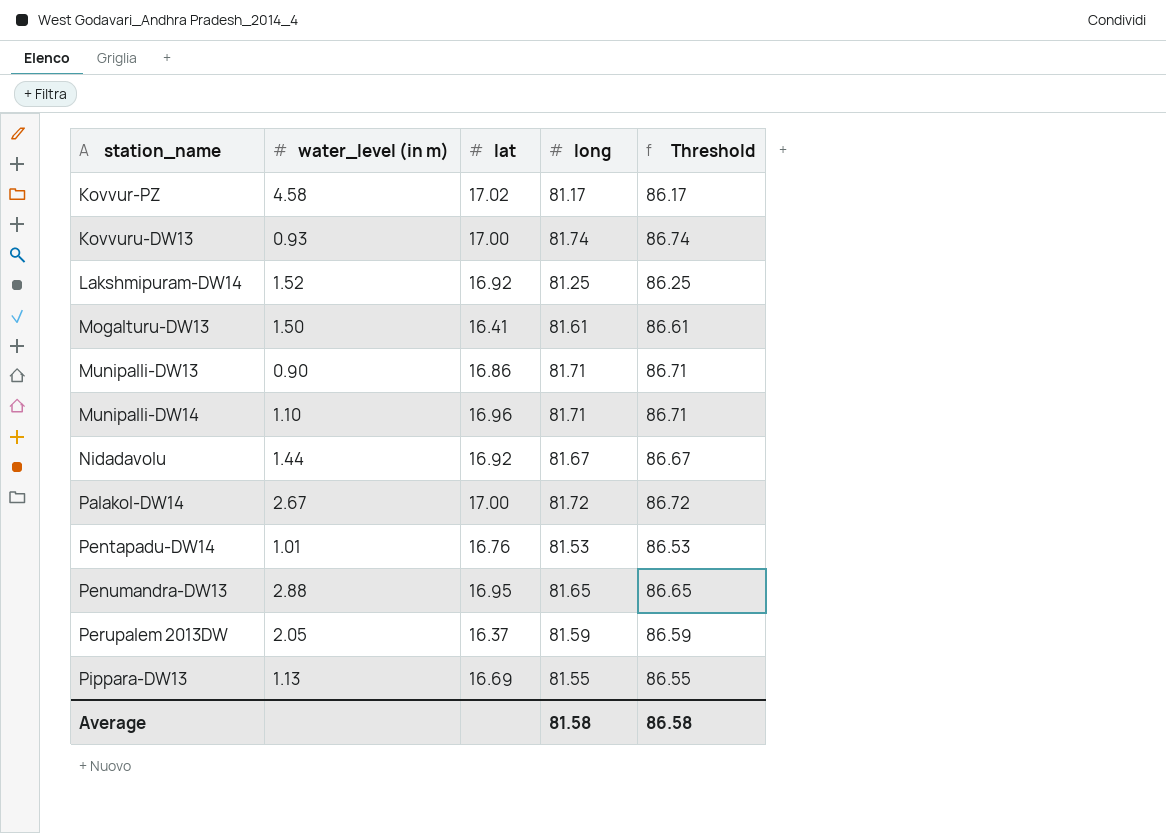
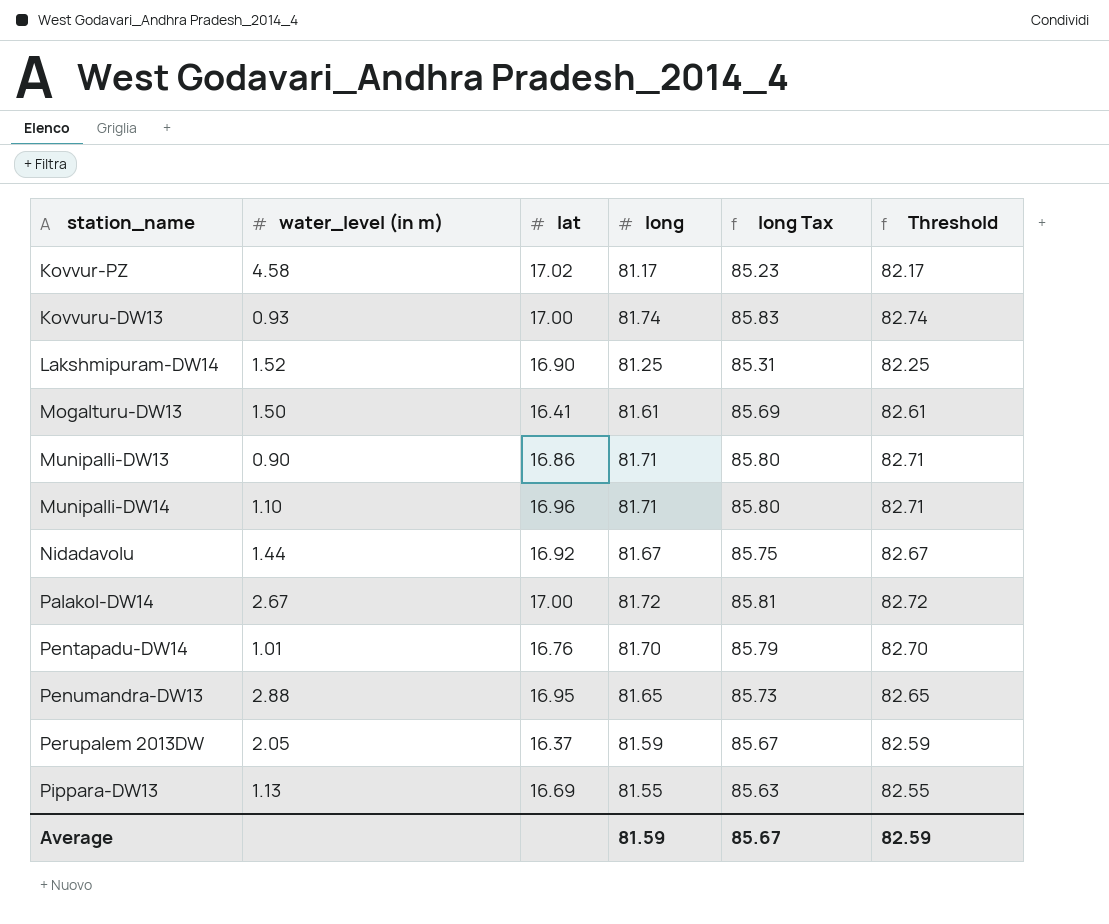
column long Tax | formula: none -> [long] * 1.05
column Threshold | formula: [long] + 5 -> [long] + 1
Lakshmipuram-DW14 | lat: 16.92 -> 16.90
Pentapadu-DW14 | long: 81.53 -> 81.70
Average | long: 81.58 -> 81.59
Average | Threshold: 86.58 -> 82.59

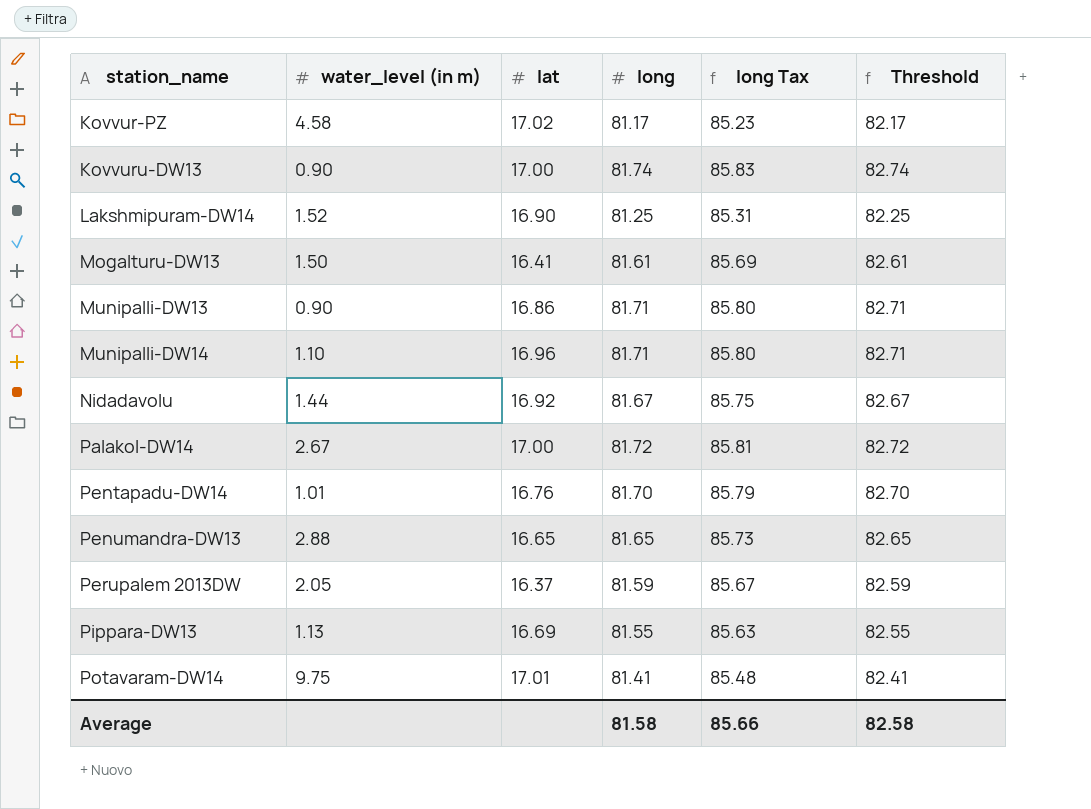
Kovvuru-DW13 | water_level (in m): 0.93 -> 0.90
Penumandra-DW13 | lat: 16.95 -> 16.65
row Potavaram-DW14: none -> 9.75 | 17.01 | 81.41 | 85.48 | 82.41
Average | long: 81.59 -> 81.58
Average | long Tax: 85.67 -> 85.66
Average | Threshold: 82.59 -> 82.58

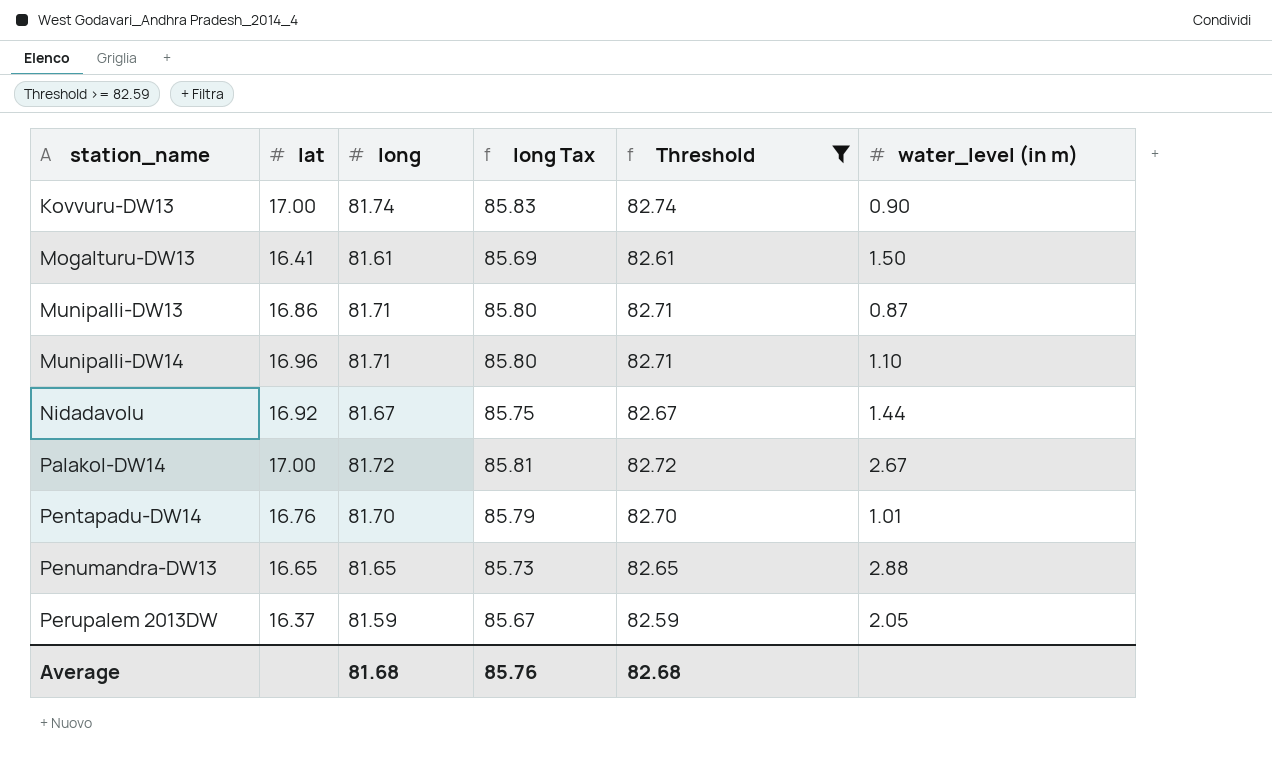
filter: none -> Threshold >= 82.59
column water_level (in m) | position: 2 -> 6
Munipalli-DW13 | water_level (in m): 0.90 -> 0.87
Average | long: 81.58 -> 81.68
Average | long Tax: 85.66 -> 85.76
Average | Threshold: 82.58 -> 82.68

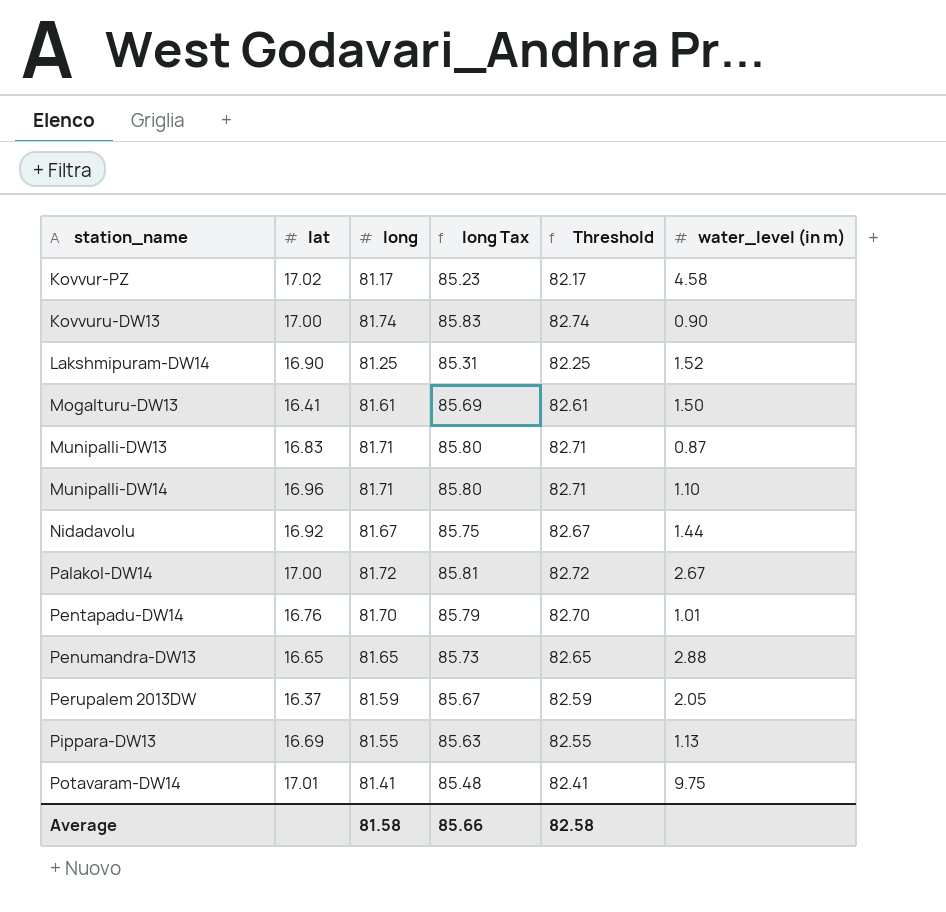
filter: Threshold >= 82.59 -> none
Munipalli-DW13 | lat: 16.86 -> 16.83
Average | long: 81.68 -> 81.58
Average | long Tax: 85.76 -> 85.66
Average | Threshold: 82.68 -> 82.58

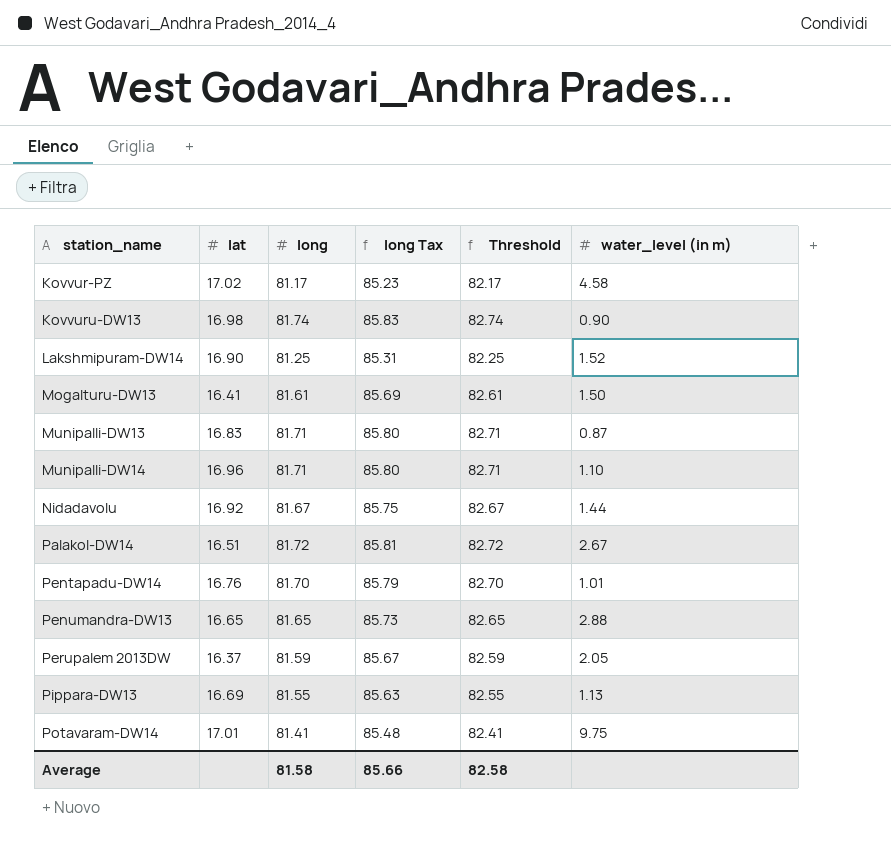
Kovvuru-DW13 | lat: 17.00 -> 16.98
Palakol-DW14 | lat: 17.00 -> 16.51

